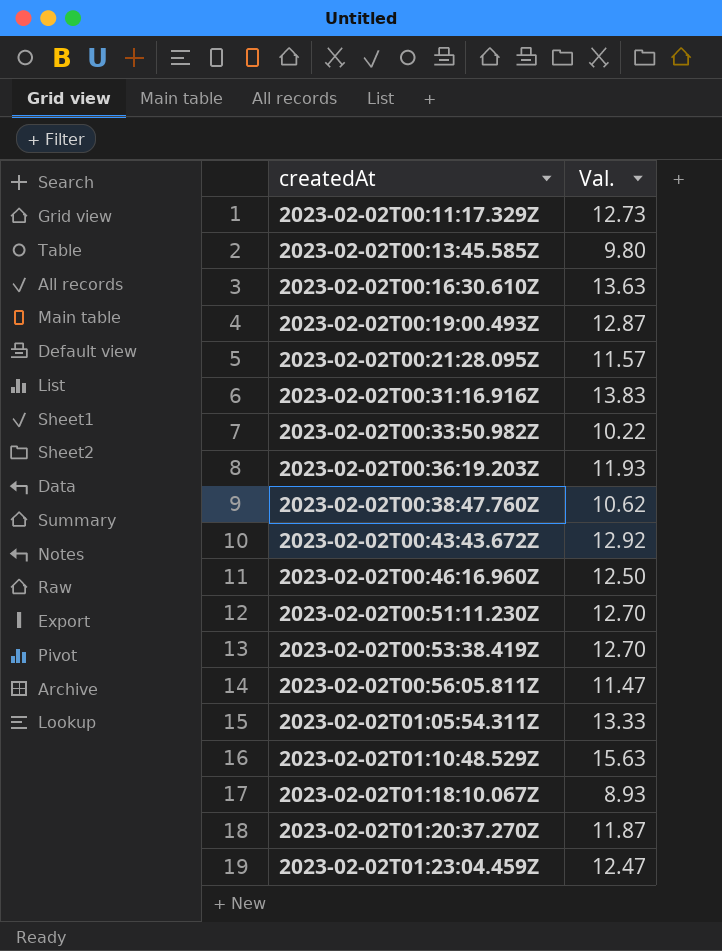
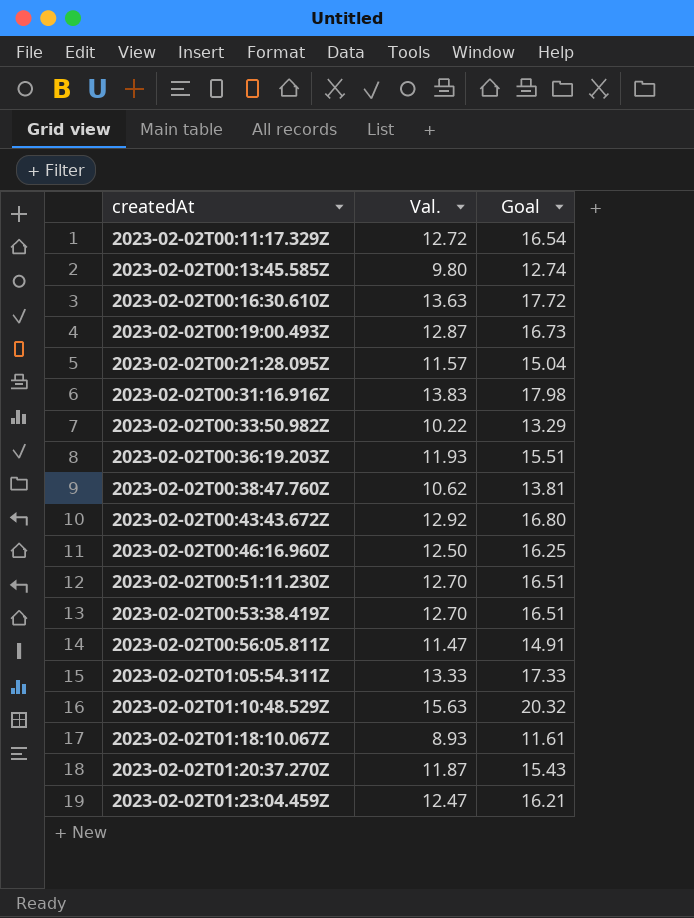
column Goal | formula: none -> [Val.] * 1.3
2023-02-02T00:11:17.329Z | Val.: 12.73 -> 12.72

